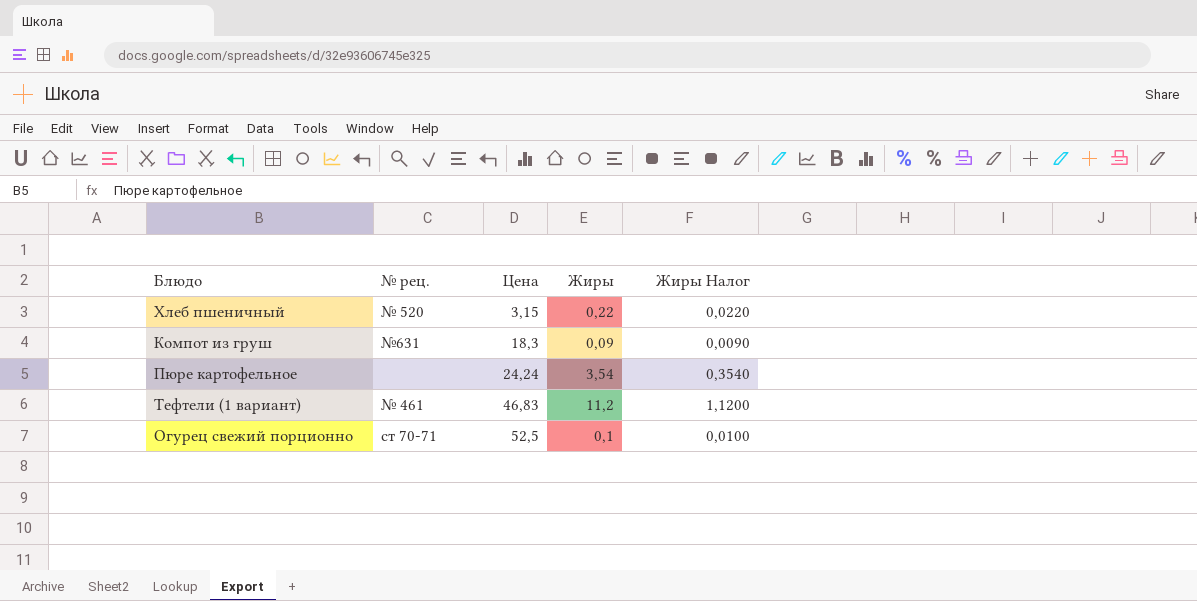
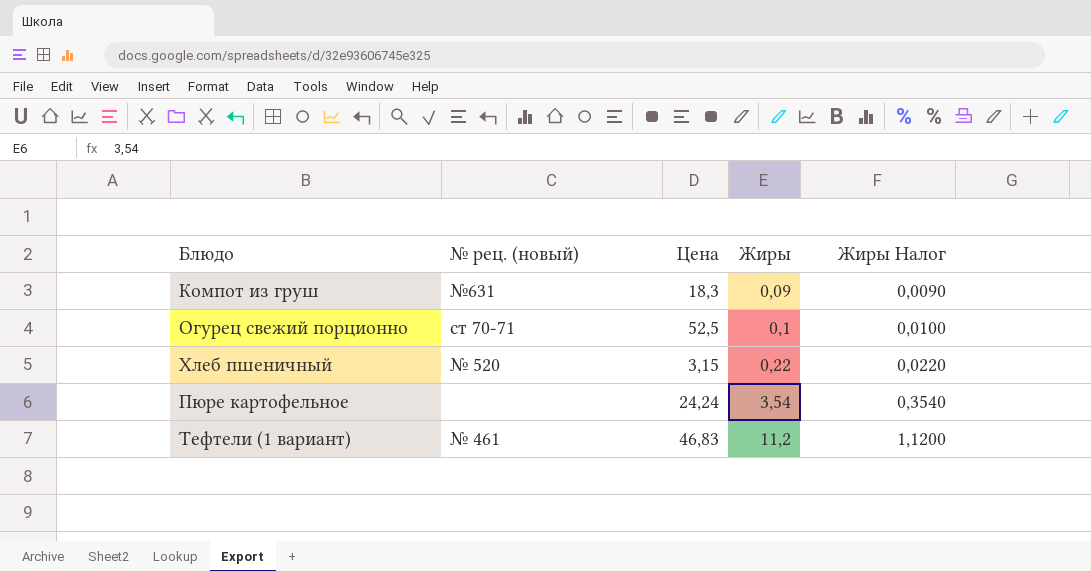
row order: Цена ascending -> Жиры ascending
column name: № рец. -> № рец. (новый)

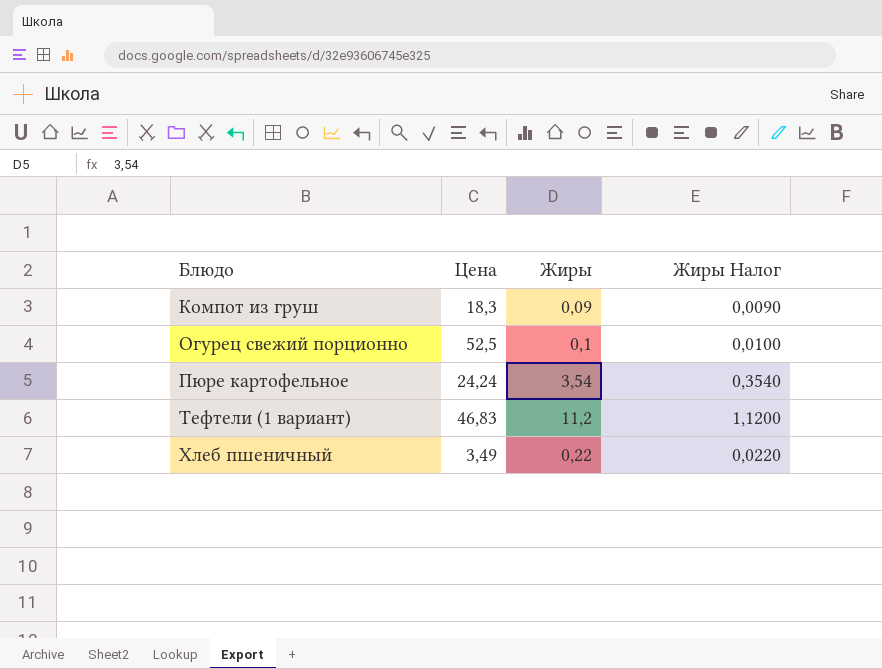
row order: Жиры ascending -> Блюдо ascending
column № рец. (новый) | position: 2 -> none
Хлеб пшеничный | Цена: 3,15 -> 3,49

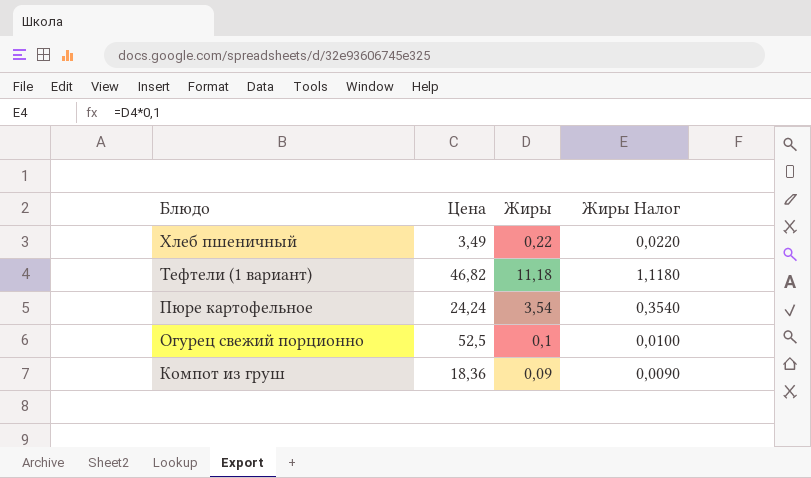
row order: Блюдо ascending -> Блюдо descending
Тефтели (1 вариант) | Цена: 46,83 -> 46,82
Тефтели (1 вариант) | Жиры: 11,2 -> 11,18
Тефтели (1 вариант) | Жиры Налог: 1,1200 -> 1,1180
Компот из груш | Цена: 18,3 -> 18,36

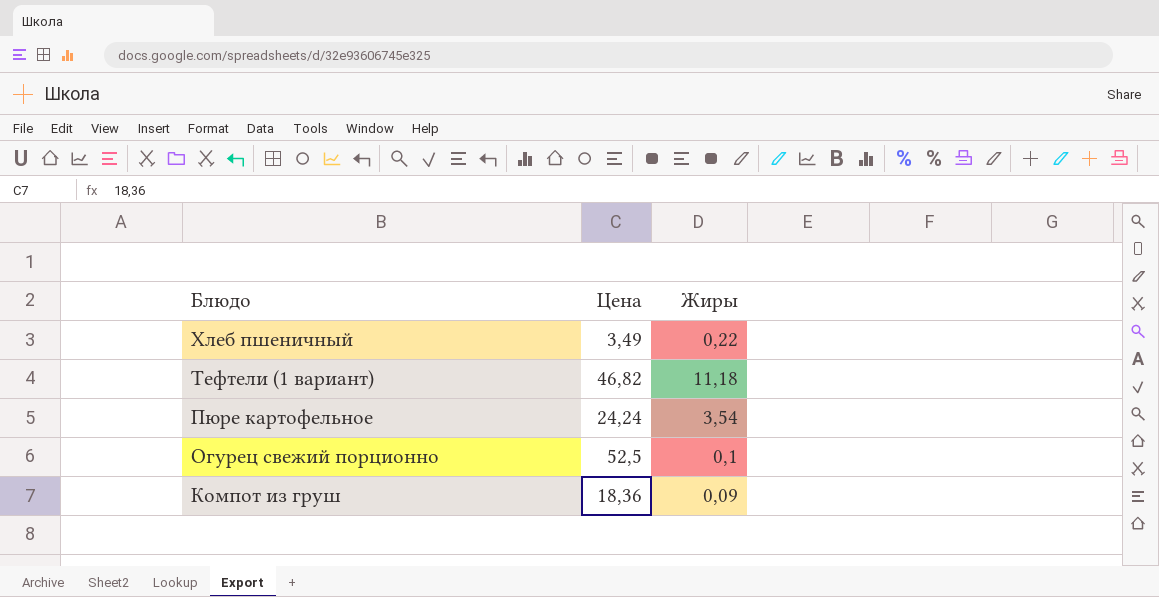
column Жиры Налог | formula: [Жиры] * 0,1 -> none

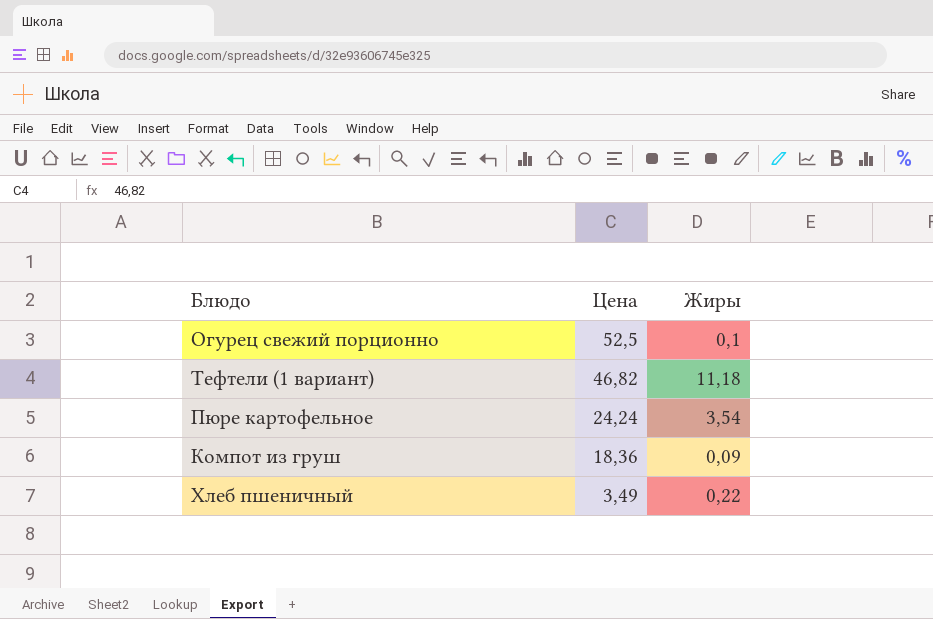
row order: Блюдо descending -> Цена descending

